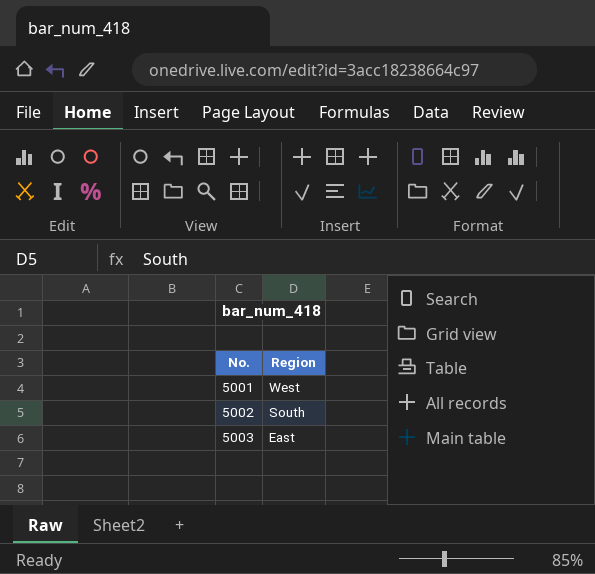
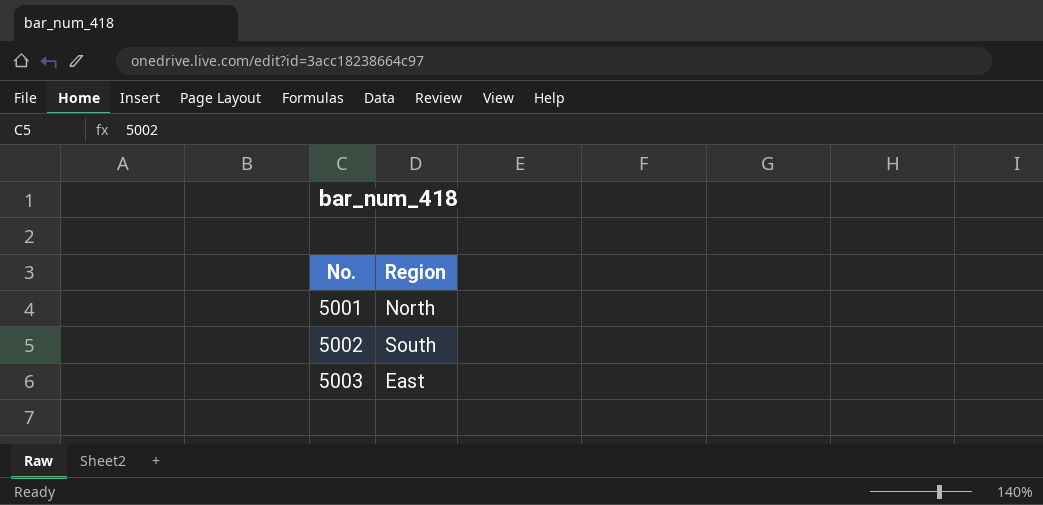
5001 | Region: West -> North

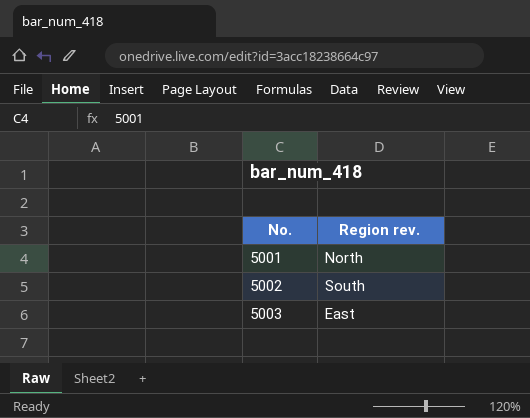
column name: Region -> Region rev.

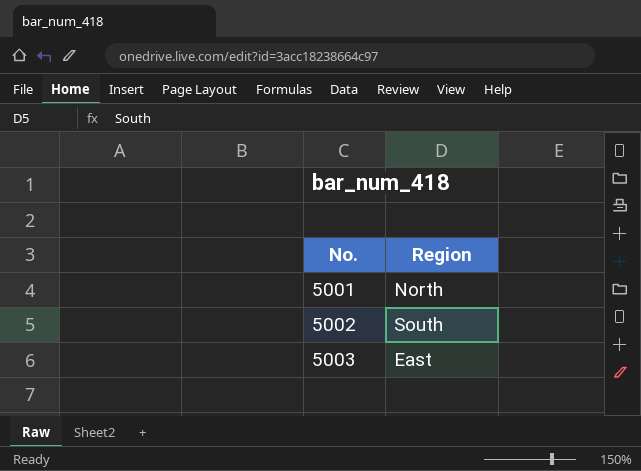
column name: Region rev. -> Region

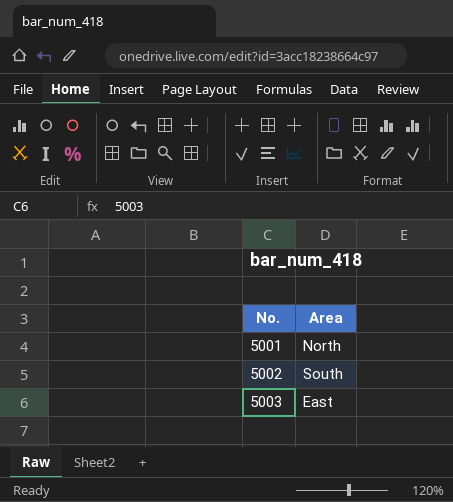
column name: Region -> Area

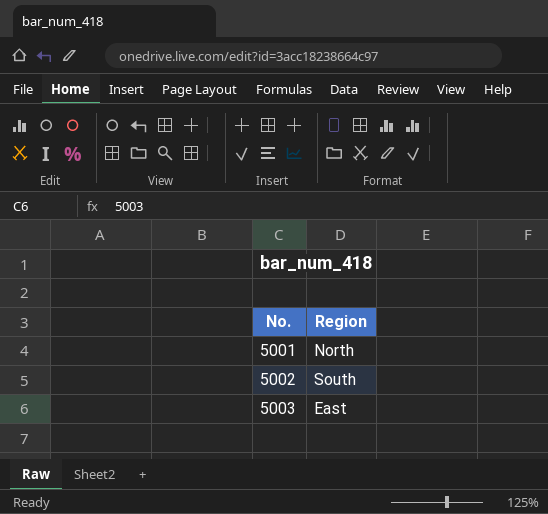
column name: Area -> Region

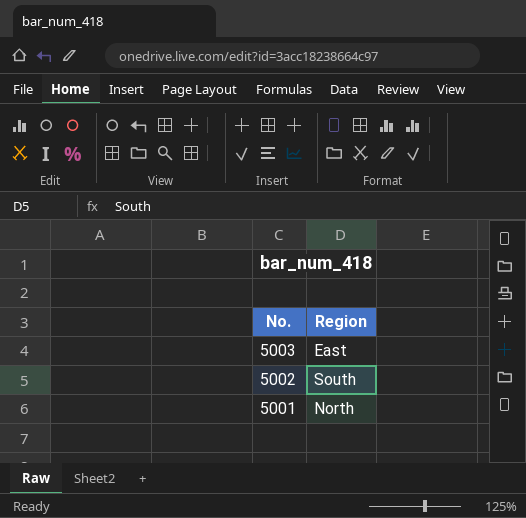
row order: No. ascending -> No. descending

